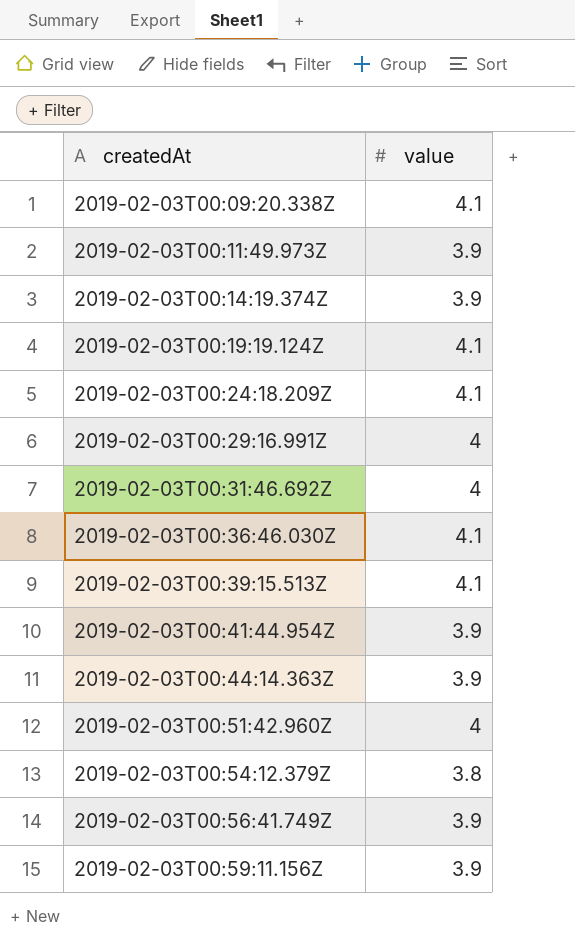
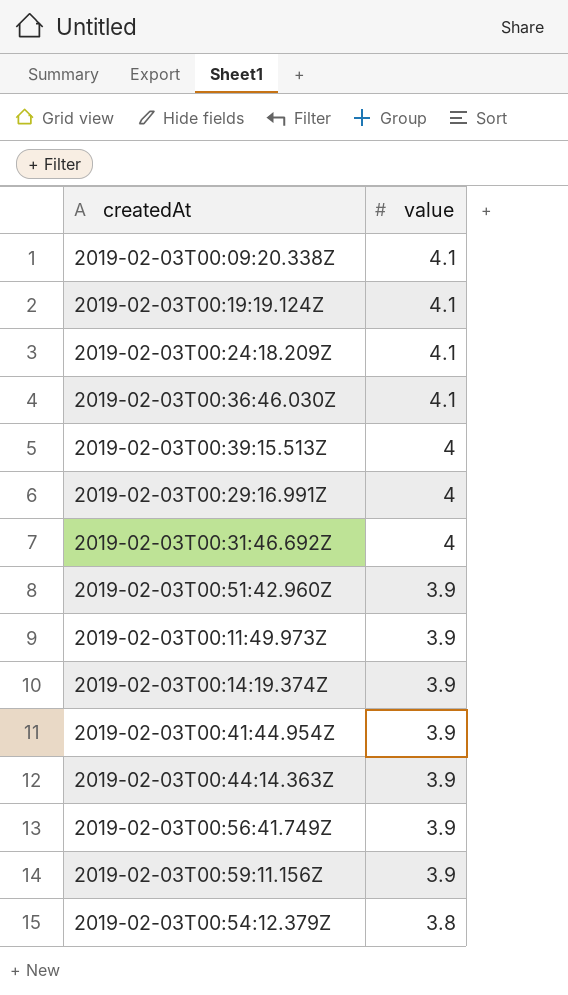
row order: createdAt ascending -> value descending
2019-02-03T00:39:15.513Z | value: 4.1 -> 4
2019-02-03T00:51:42.960Z | value: 4 -> 3.9

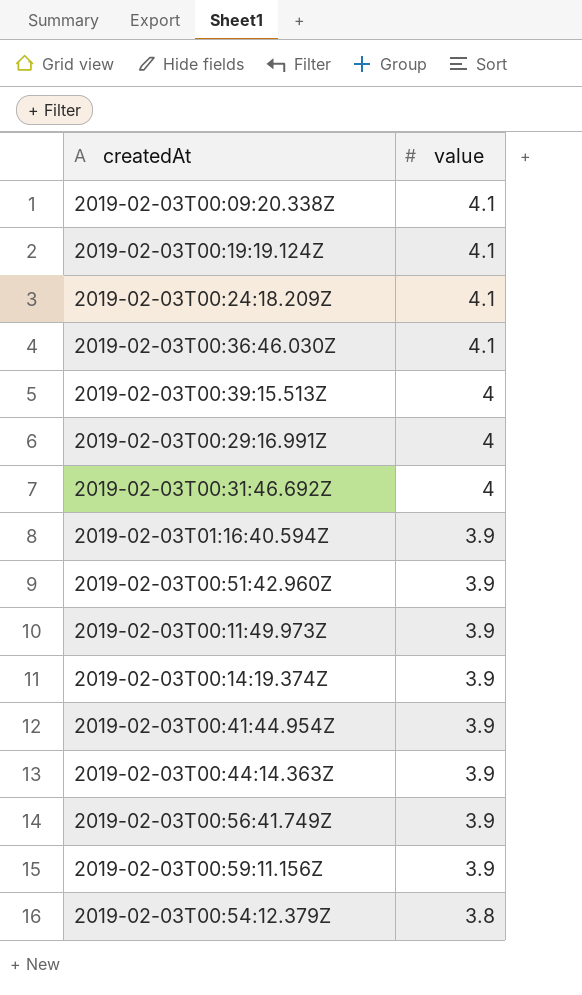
row 2019-02-03T01:16:40.594Z: none -> 3.9

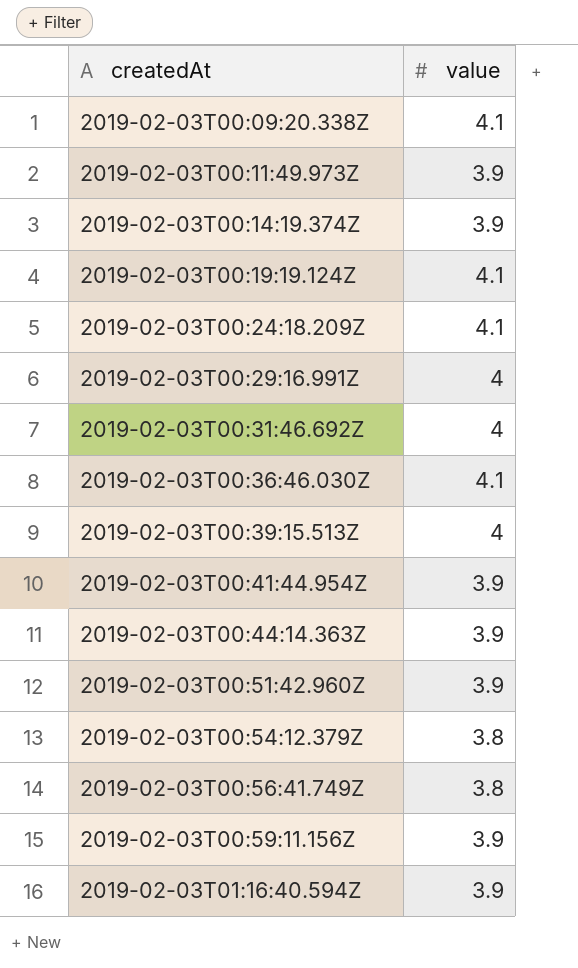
row order: value descending -> createdAt ascending
2019-02-03T00:56:41.749Z | value: 3.9 -> 3.8

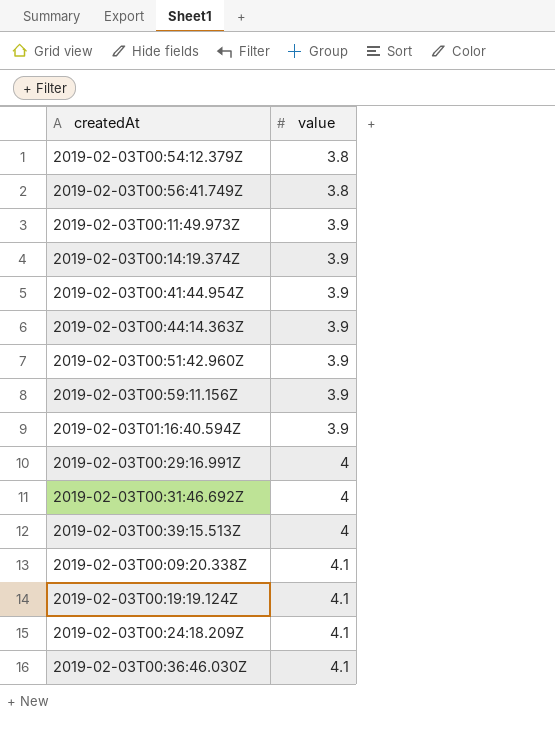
row order: createdAt ascending -> value ascending

